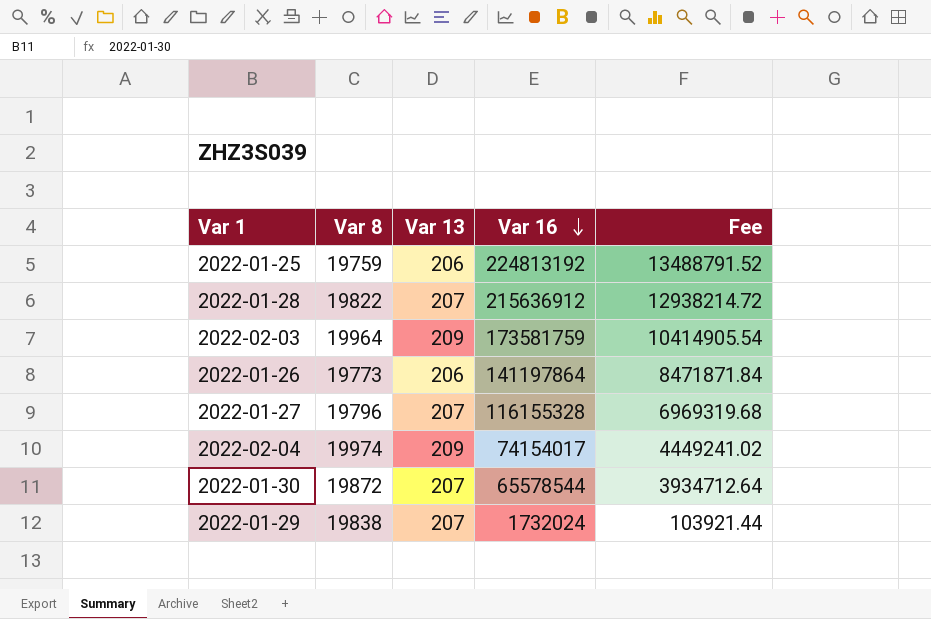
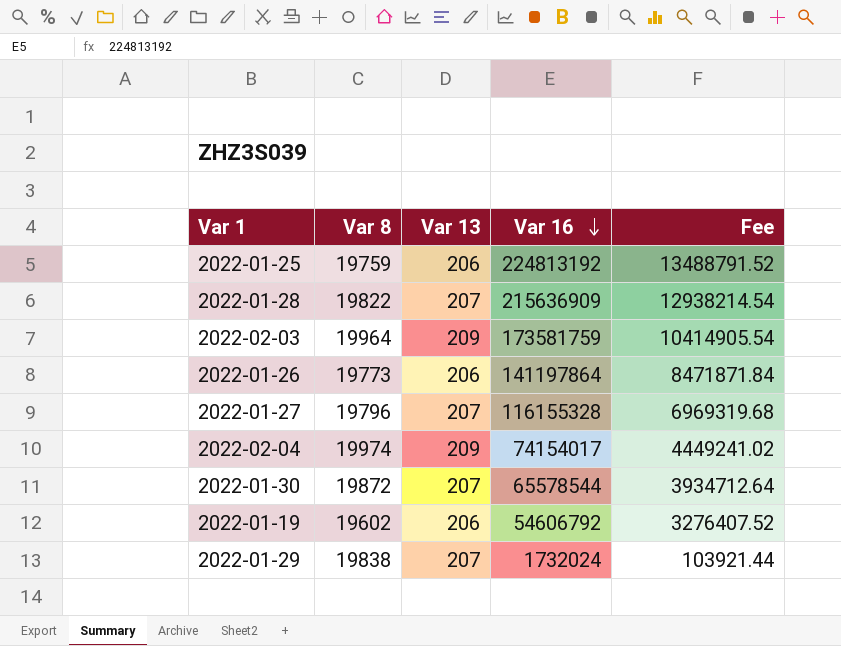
2022-01-28 | Var 16: 215636912 -> 215636909
2022-01-28 | Fee: 12938214.72 -> 12938214.54
row 2022-01-19: none -> 19602 | 206 | 54606792 | 3276407.52

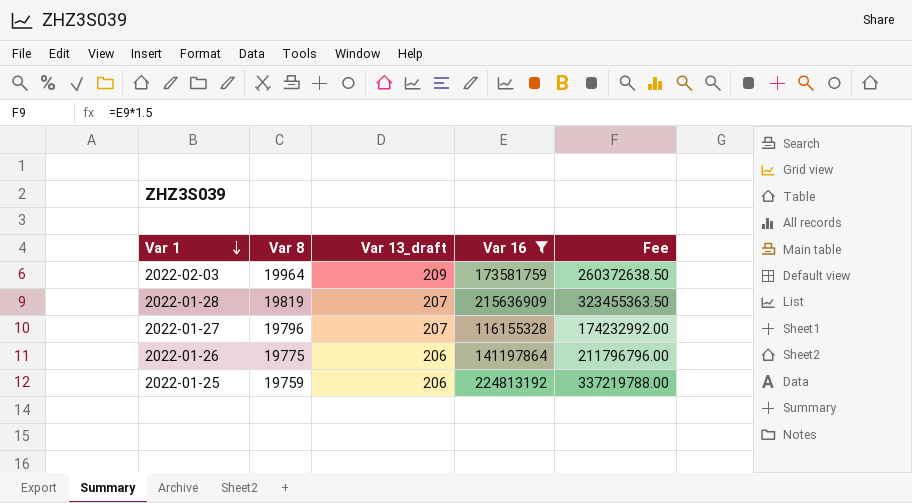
filter: none -> Var 16 >= 116155328
row order: Var 16 descending -> Var 1 descending
column name: Var 13 -> Var 13_draft
column Fee | formula: [Var 16] * 0.06 -> [Var 16] * 1.5
2022-01-28 | Var 8: 19822 -> 19819
2022-01-26 | Var 8: 19773 -> 19775

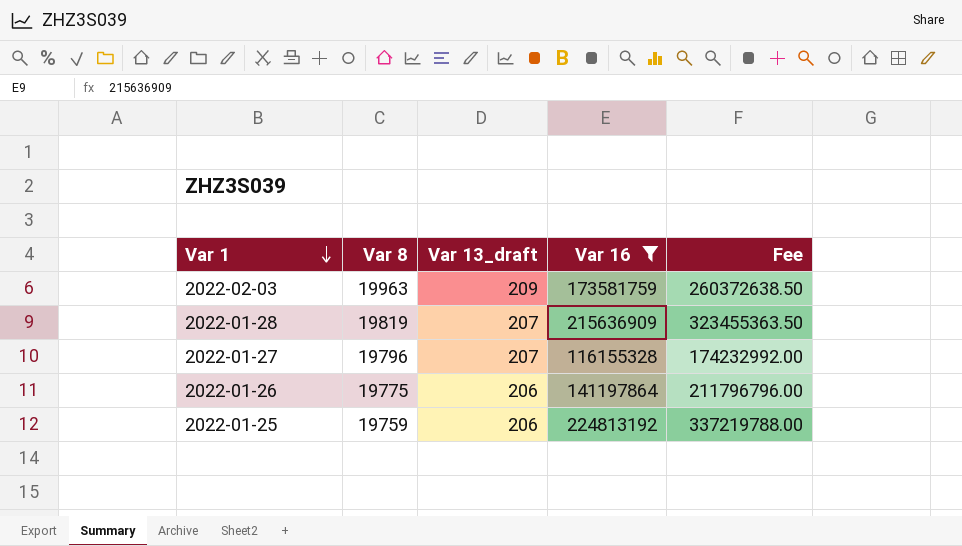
2022-02-03 | Var 8: 19964 -> 19963

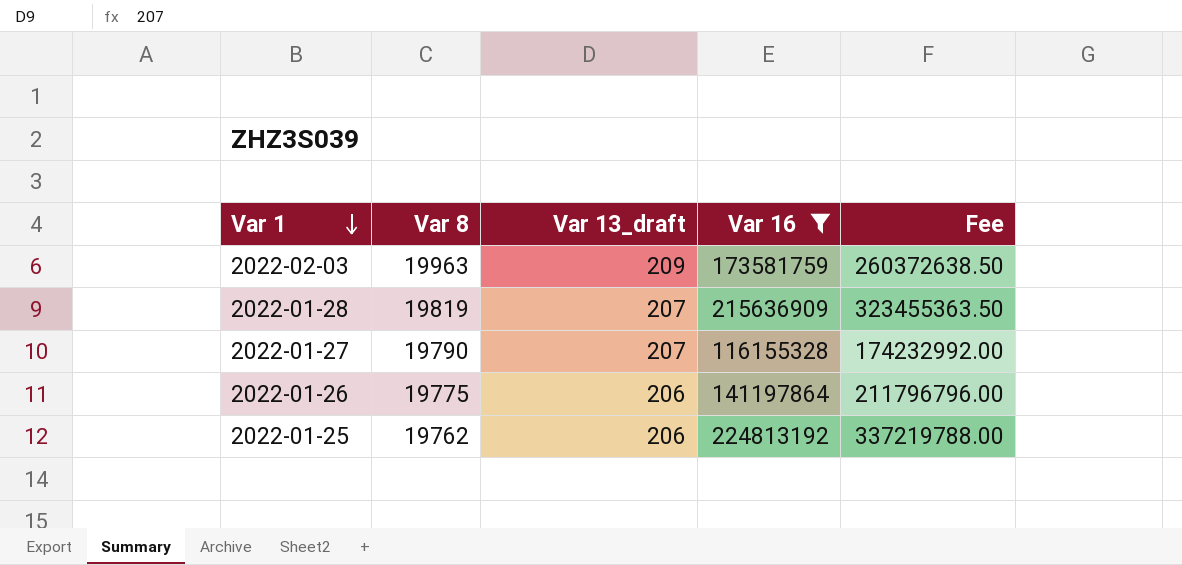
2022-01-27 | Var 8: 19796 -> 19790
2022-01-25 | Var 8: 19759 -> 19762

